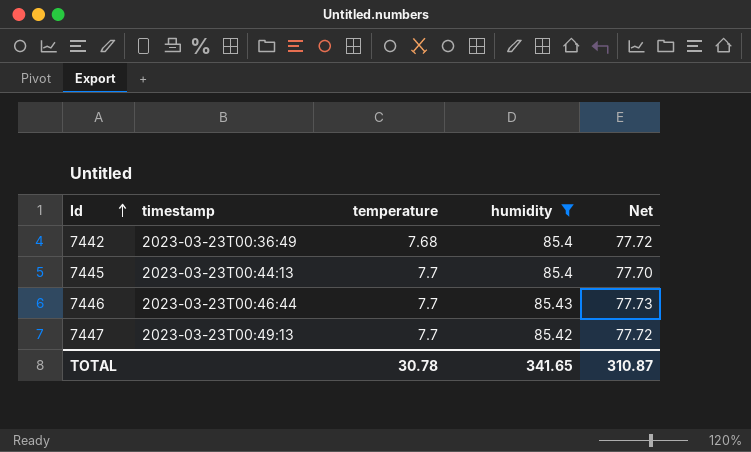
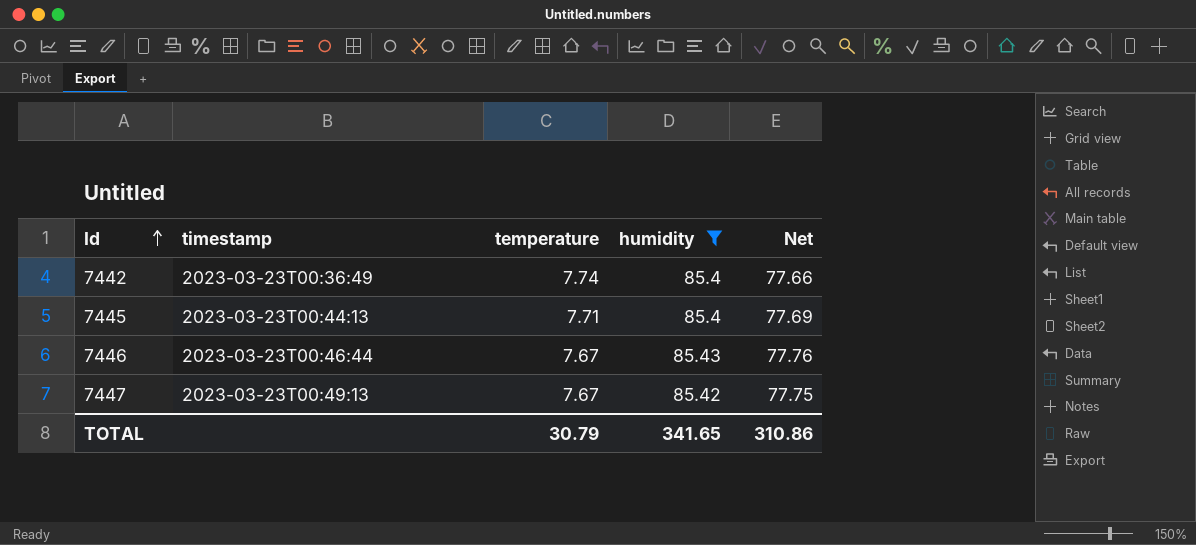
7442 | temperature: 7.68 -> 7.74
7442 | Net: 77.72 -> 77.66
7445 | temperature: 7.7 -> 7.71
7445 | Net: 77.70 -> 77.69
7446 | temperature: 7.7 -> 7.67
7446 | Net: 77.73 -> 77.76
7447 | temperature: 7.7 -> 7.67
7447 | Net: 77.72 -> 77.75
TOTAL | temperature: 30.78 -> 30.79
TOTAL | Net: 310.87 -> 310.86

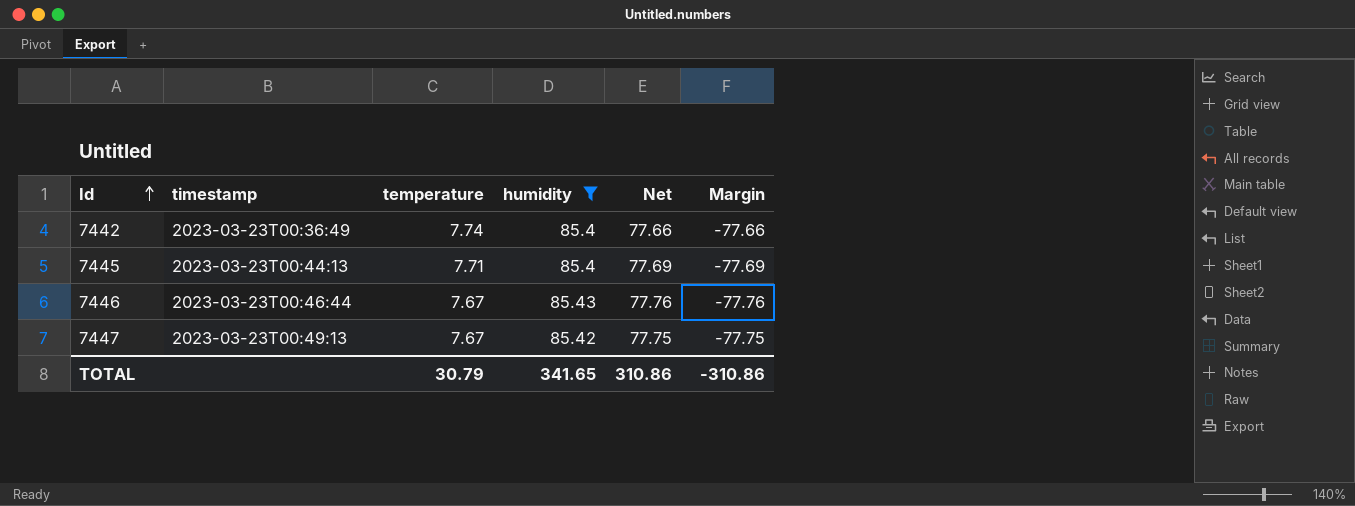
column Margin | formula: none -> [temperature] - [humidity]

